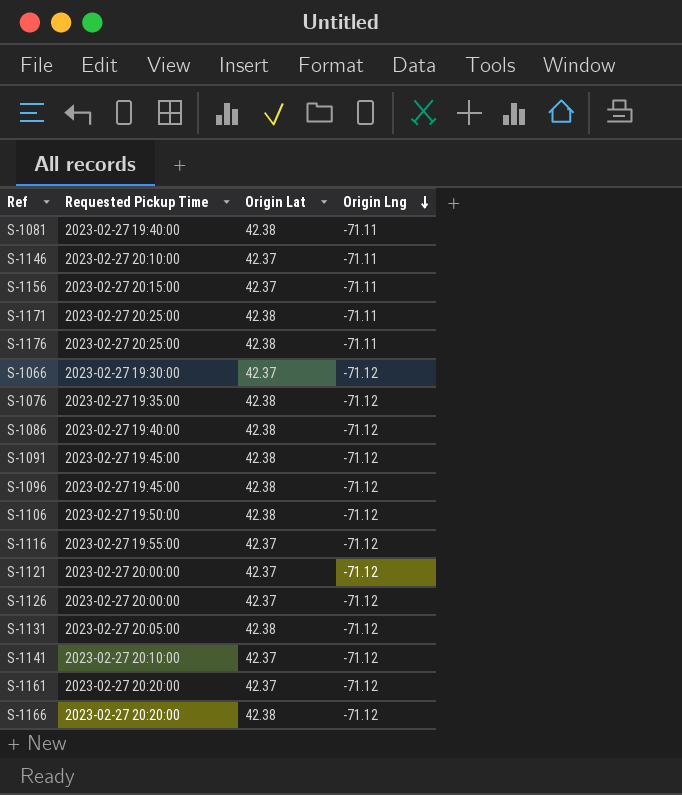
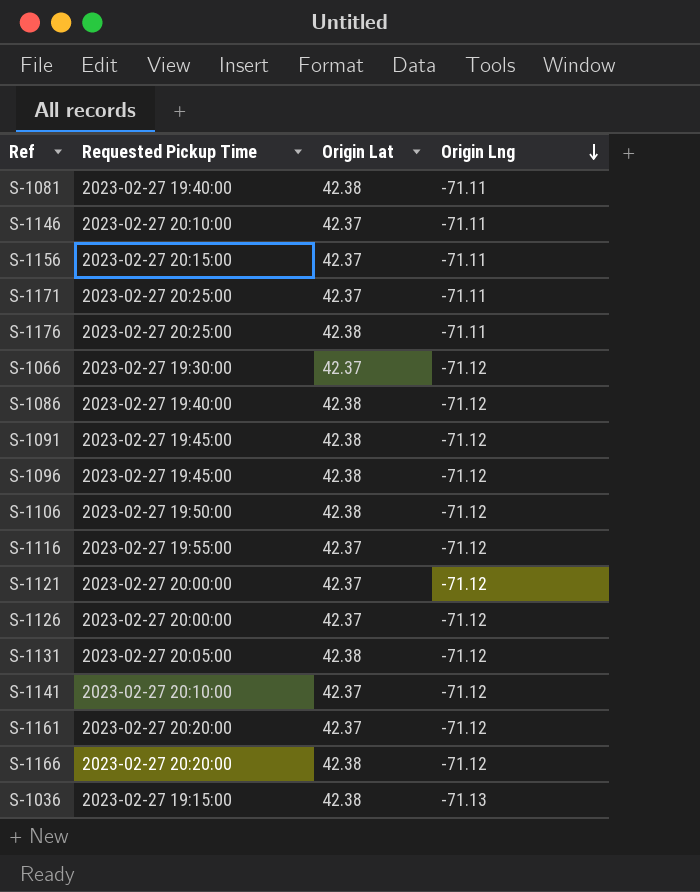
row S-1076: 2023-02-27 19:35:00 | 42.38 | -71.12 -> none
S-1171 | Origin Lat: 42.38 -> 42.37
row S-1036: none -> 2023-02-27 19:15:00 | 42.38 | -71.13

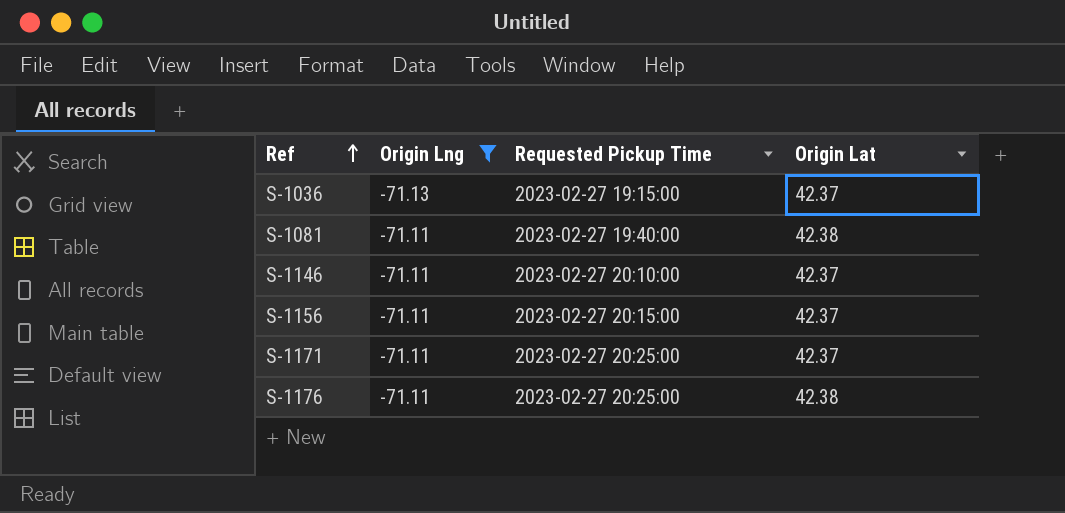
filter: none -> Origin Lng != -71.12
row order: Origin Lng descending -> Ref ascending
column Origin Lng | position: 4 -> 2
S-1036 | Origin Lat: 42.38 -> 42.37

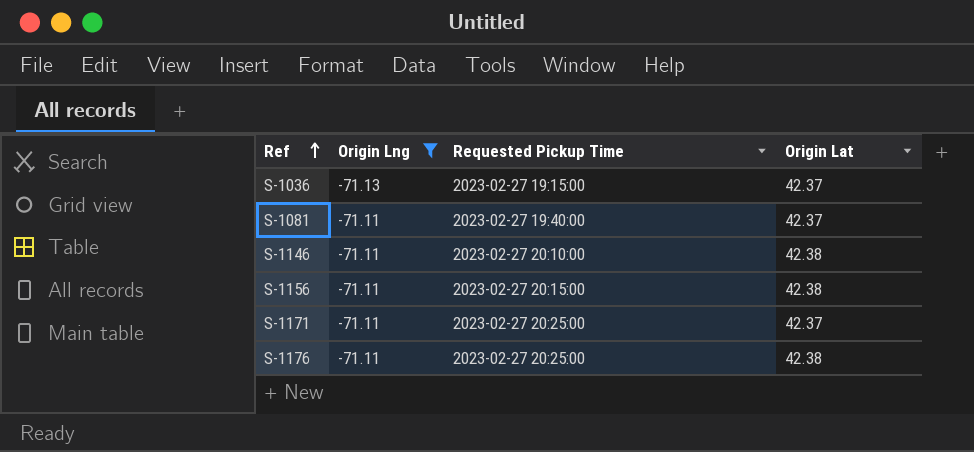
S-1081 | Origin Lat: 42.38 -> 42.37
S-1146 | Origin Lat: 42.37 -> 42.38
S-1156 | Origin Lat: 42.37 -> 42.38

